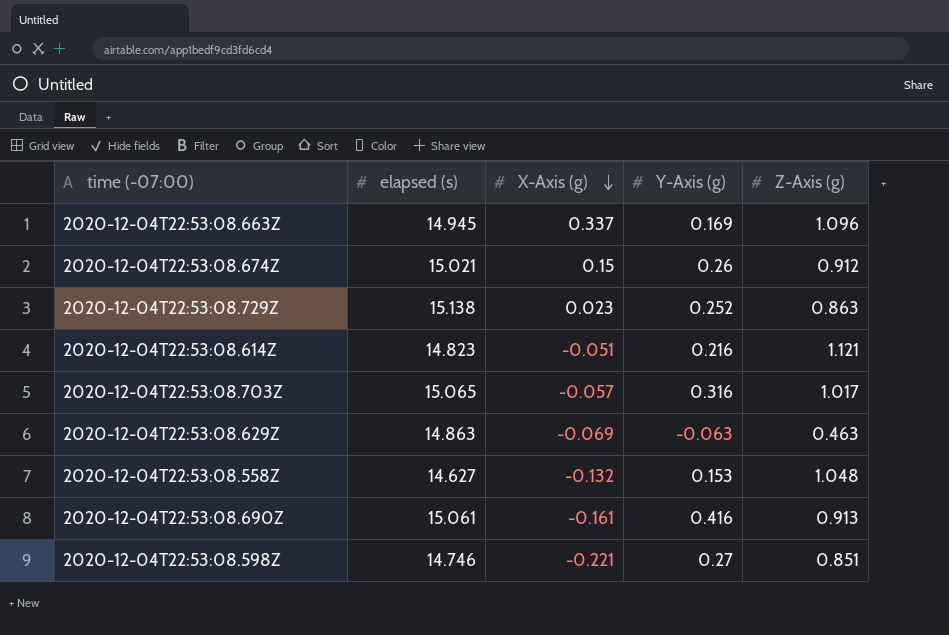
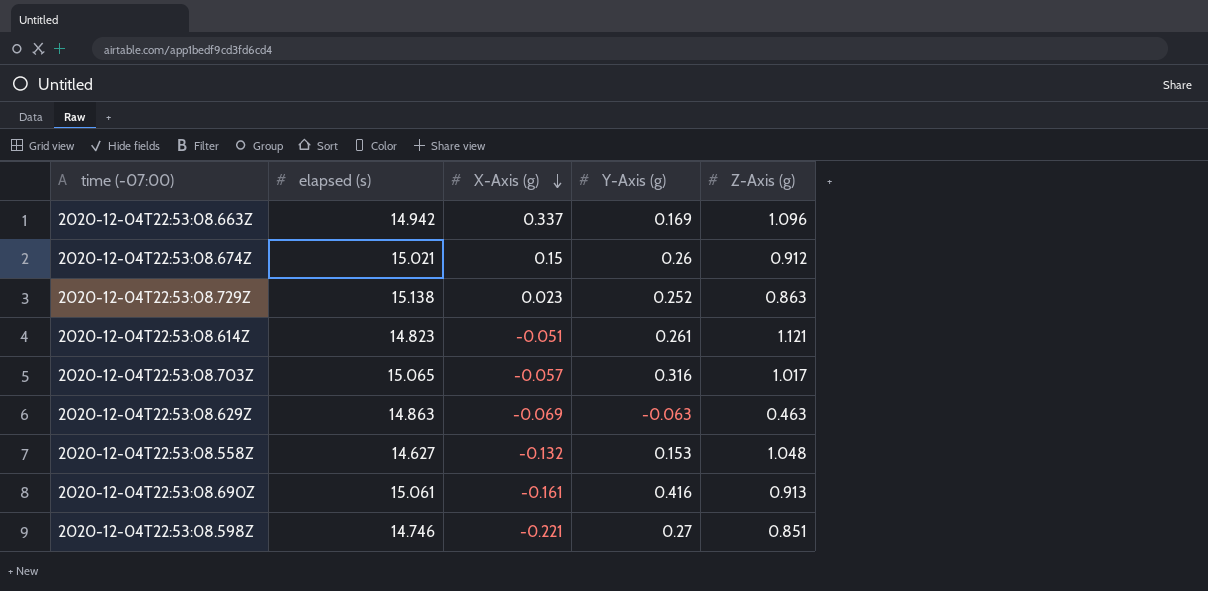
2020-12-04T22:53:08.663Z | elapsed (s): 14.945 -> 14.942
2020-12-04T22:53:08.614Z | Y-Axis (g): 0.216 -> 0.261

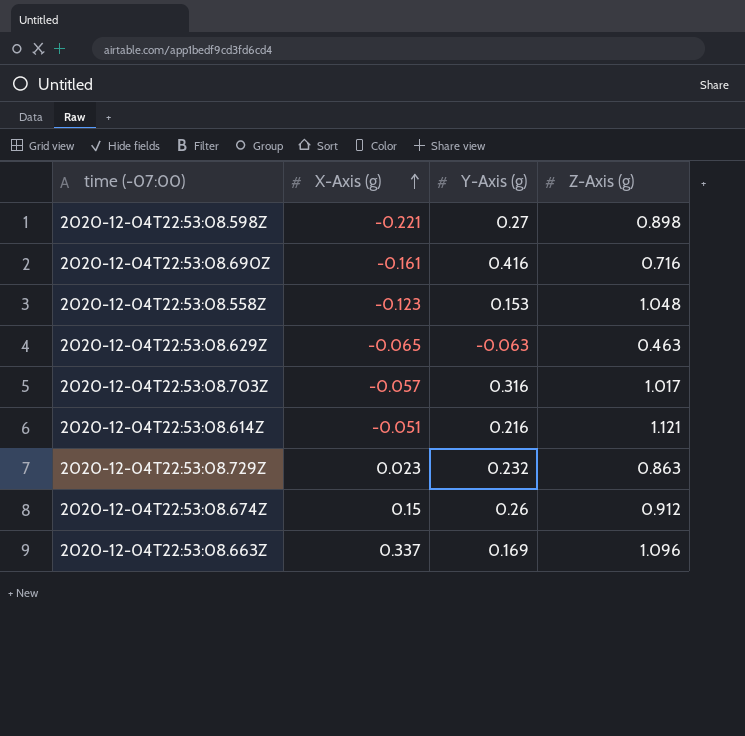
row order: X-Axis (g) descending -> X-Axis (g) ascending
column elapsed (s) | position: 2 -> none
2020-12-04T22:53:08.598Z | Z-Axis (g): 0.851 -> 0.898
2020-12-04T22:53:08.690Z | Z-Axis (g): 0.913 -> 0.716
2020-12-04T22:53:08.558Z | X-Axis (g): -0.132 -> -0.123
2020-12-04T22:53:08.629Z | X-Axis (g): -0.069 -> -0.065
2020-12-04T22:53:08.614Z | Y-Axis (g): 0.261 -> 0.216
2020-12-04T22:53:08.729Z | Y-Axis (g): 0.252 -> 0.232

